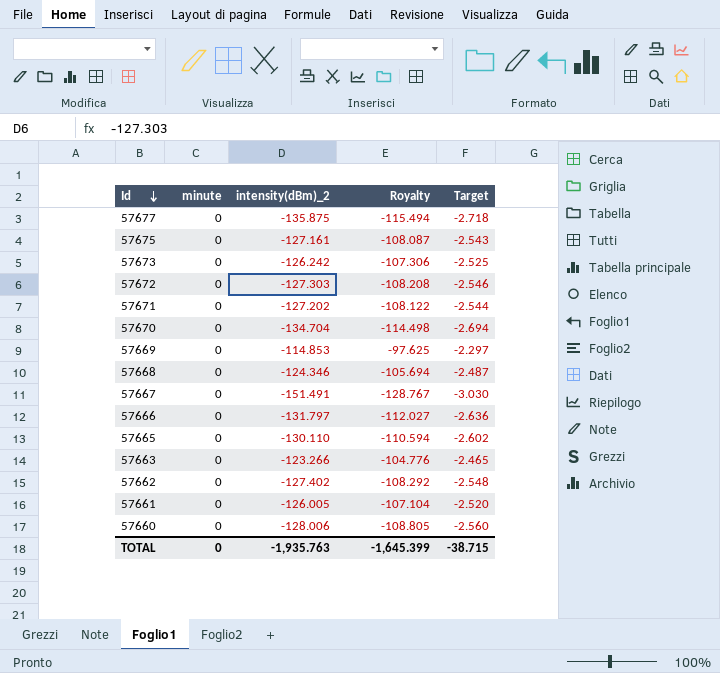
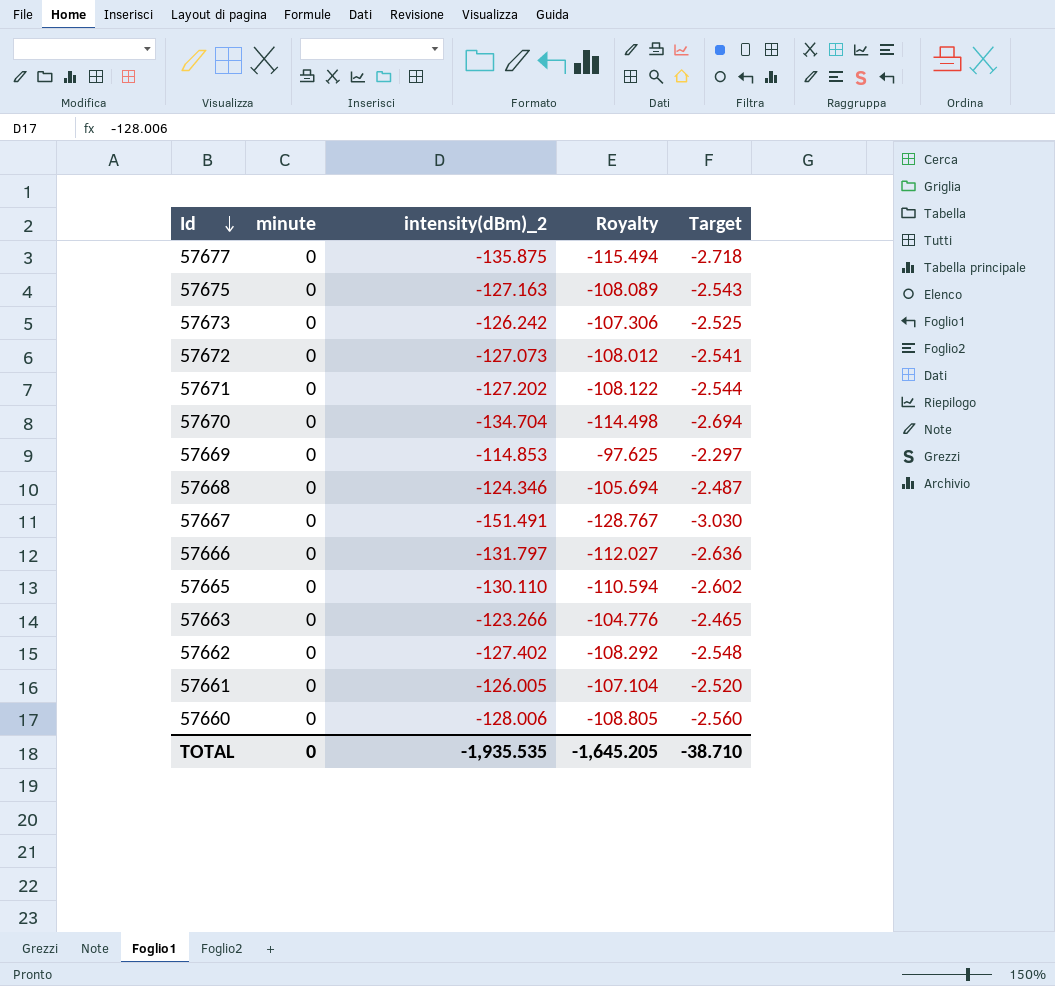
57675 | intensity(dBm)_2: -127.161 -> -127.163
57675 | Royalty: -108.087 -> -108.089
57672 | intensity(dBm)_2: -127.303 -> -127.073
57672 | Royalty: -108.208 -> -108.012
57672 | Target: -2.546 -> -2.541
TOTAL | intensity(dBm)_2: -1,935.763 -> -1,935.535
TOTAL | Royalty: -1,645.399 -> -1,645.205
TOTAL | Target: -38.715 -> -38.710

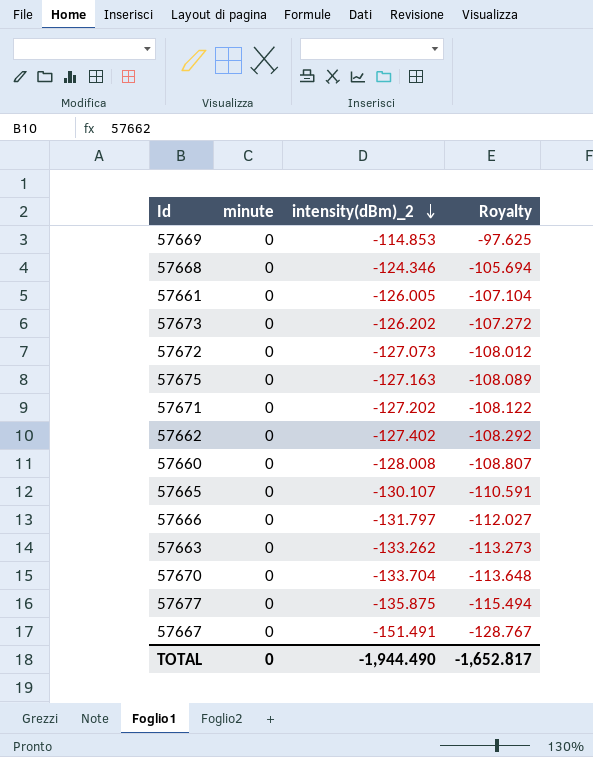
row order: Id descending -> intensity(dBm)_2 descending
column Target | formula: [intensity(dBm)_2] * 0.02 -> none
57673 | intensity(dBm)_2: -126.242 -> -126.202
57673 | Royalty: -107.306 -> -107.272
57660 | intensity(dBm)_2: -128.006 -> -128.008
57660 | Royalty: -108.805 -> -108.807
57665 | intensity(dBm)_2: -130.110 -> -130.107
57665 | Royalty: -110.594 -> -110.591
57663 | intensity(dBm)_2: -123.266 -> -133.262
57663 | Royalty: -104.776 -> -113.273
57670 | intensity(dBm)_2: -134.704 -> -133.704
57670 | Royalty: -114.498 -> -113.648
TOTAL | intensity(dBm)_2: -1,935.535 -> -1,944.490
TOTAL | Royalty: -1,645.205 -> -1,652.817

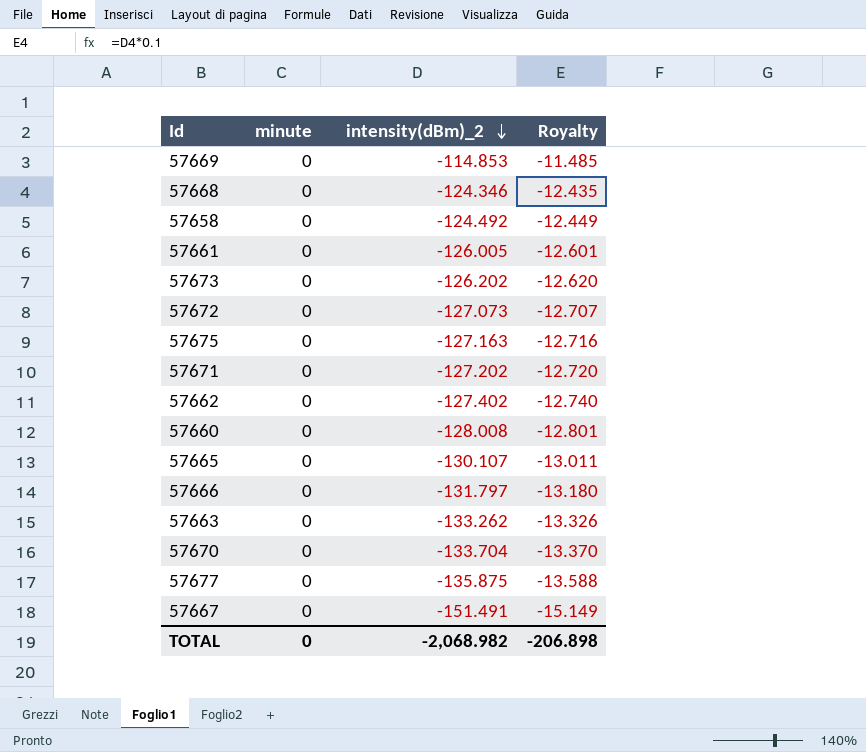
column Royalty | formula: [intensity(dBm)_2] * 0.85 -> [intensity(dBm)_2] * 0.1
row 57658: none -> 0 | -124.492 | -12.449
TOTAL | intensity(dBm)_2: -1,944.490 -> -2,068.982
TOTAL | Royalty: -1,652.817 -> -206.898

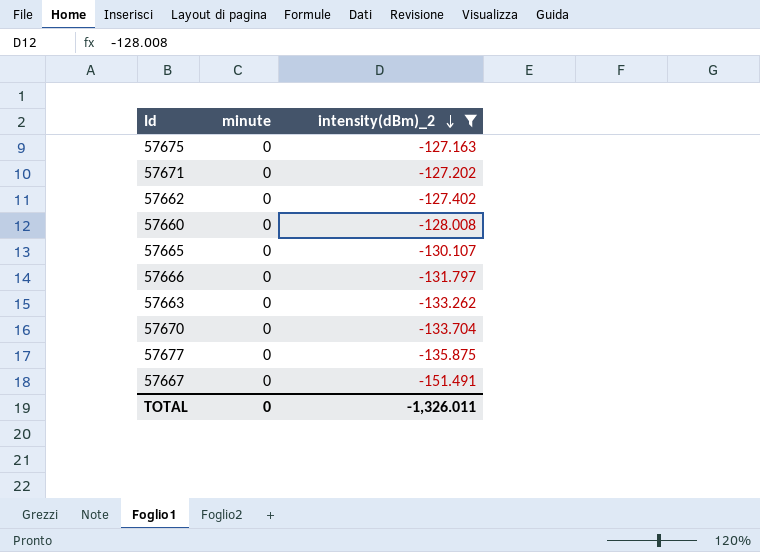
filter: none -> intensity(dBm)_2 <= -127.163
column Royalty | formula: [intensity(dBm)_2] * 0.1 -> none
TOTAL | intensity(dBm)_2: -2,068.982 -> -1,326.011

